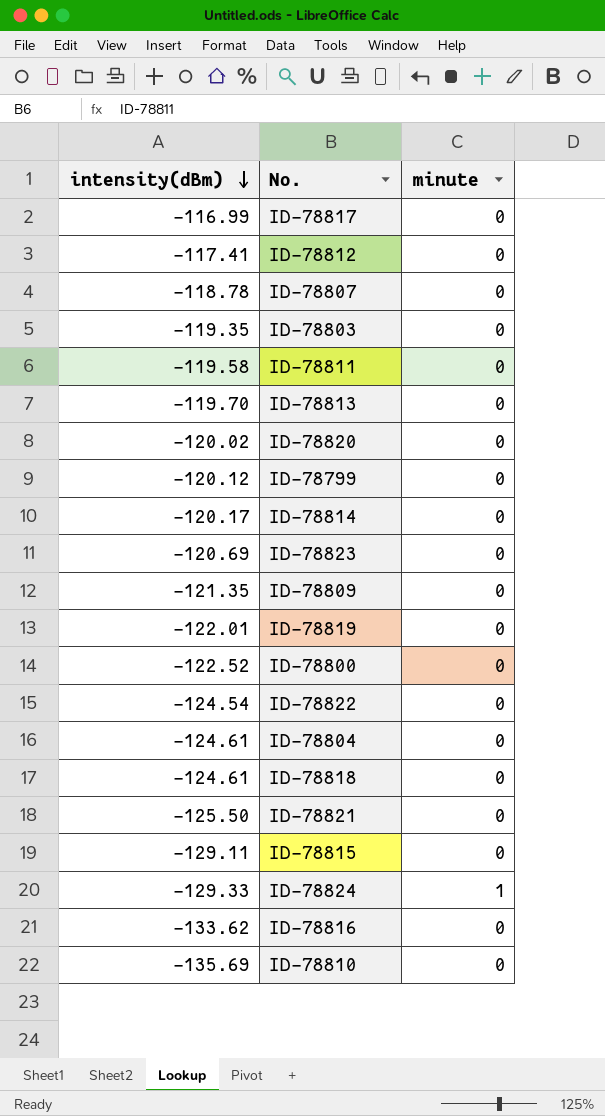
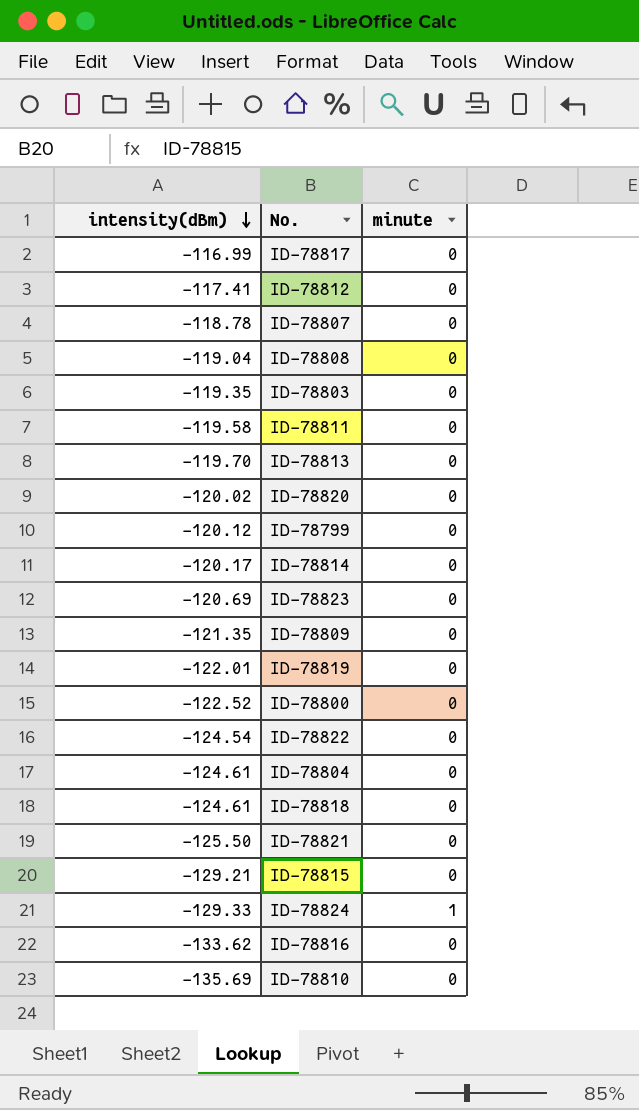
row ID-78808: none -> -119.04 | 0
ID-78815 | intensity(dBm): -129.11 -> -129.21

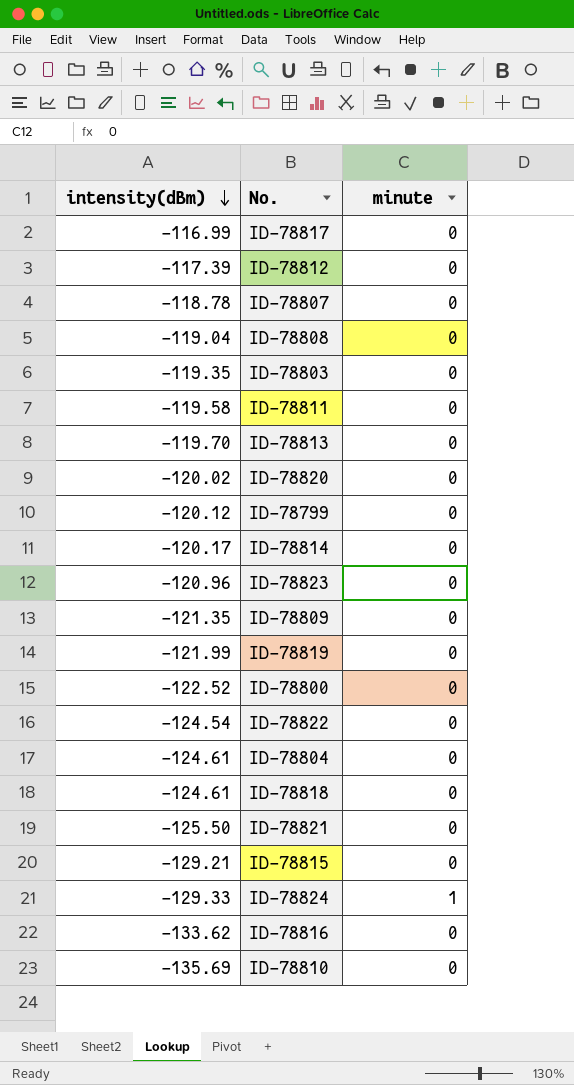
ID-78812 | intensity(dBm): -117.41 -> -117.39
ID-78823 | intensity(dBm): -120.69 -> -120.96
ID-78819 | intensity(dBm): -122.01 -> -121.99

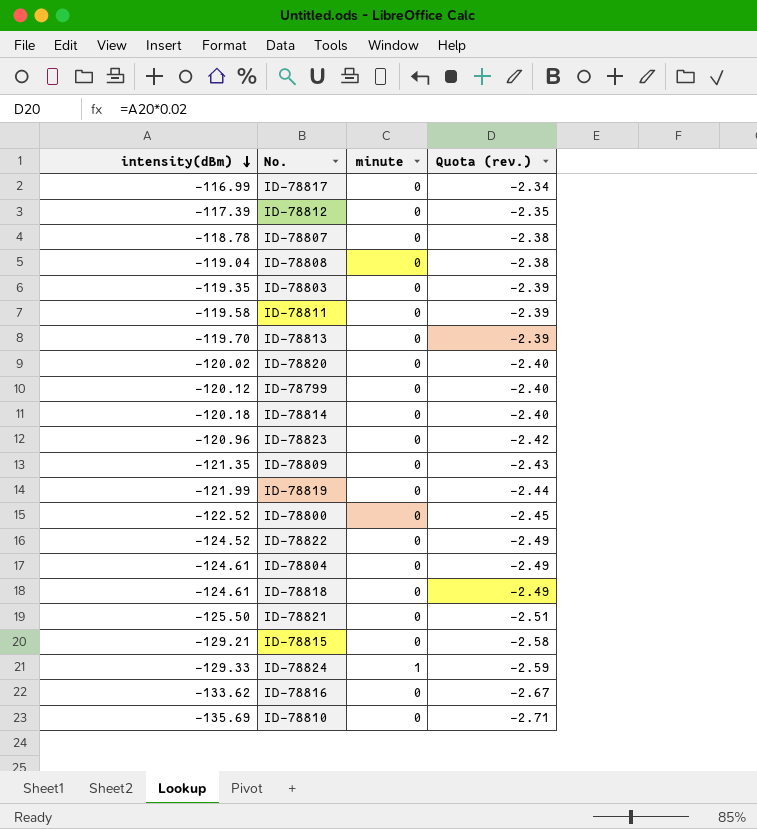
column Quota (rev.) | formula: none -> [intensity(dBm)] * 0.02
ID-78814 | intensity(dBm): -120.17 -> -120.18
ID-78822 | intensity(dBm): -124.54 -> -124.52

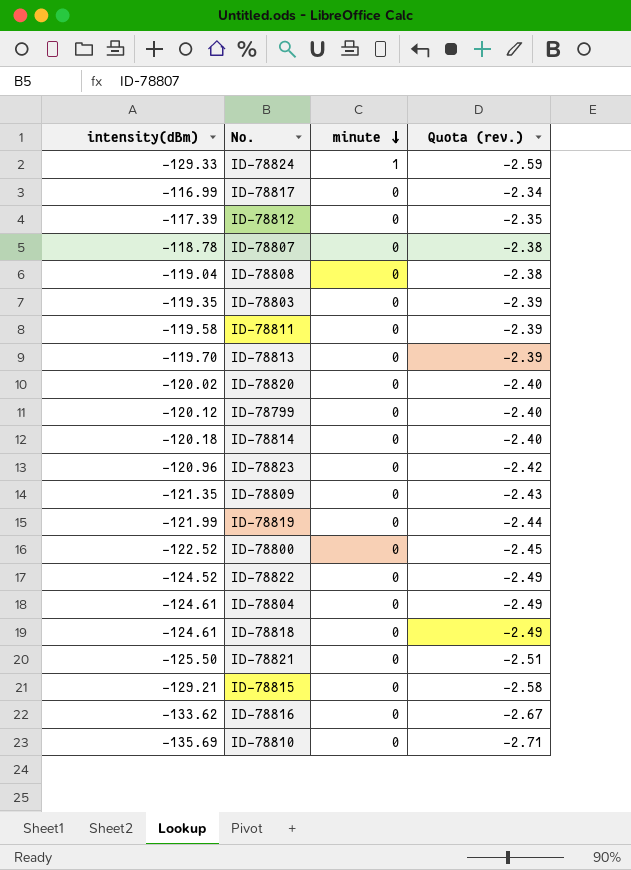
row order: intensity(dBm) descending -> minute descending

